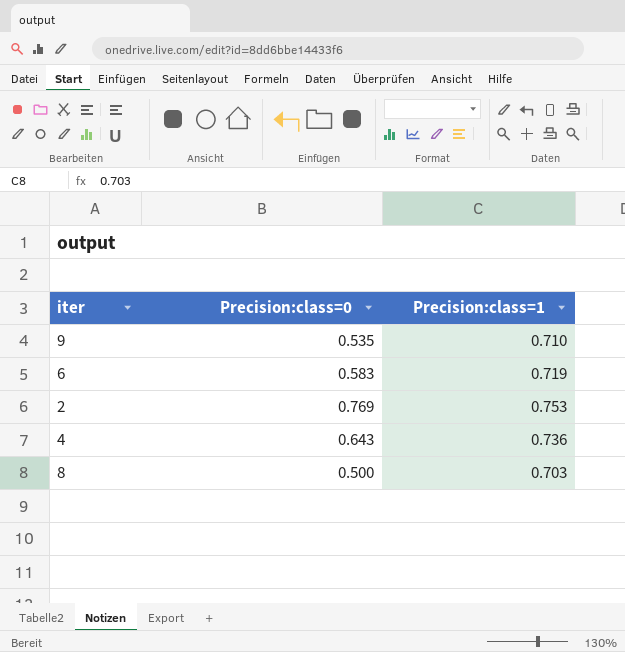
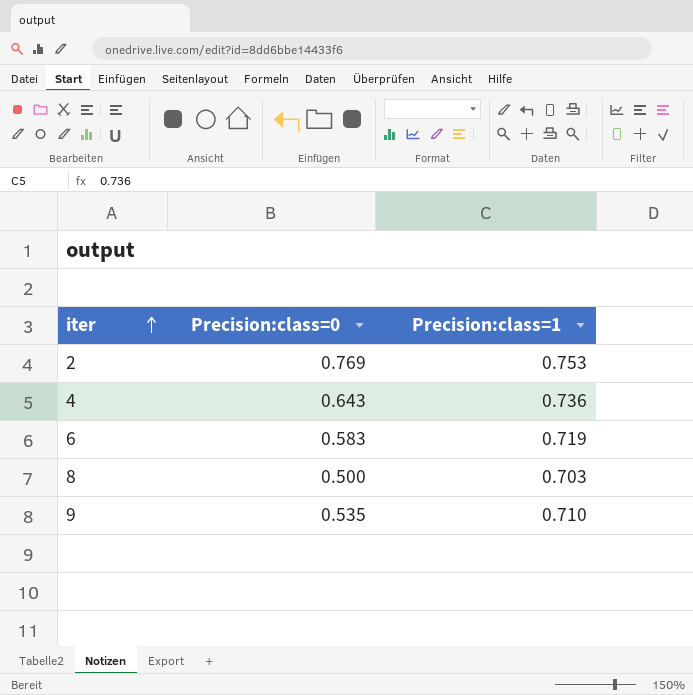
row order: none -> iter ascending

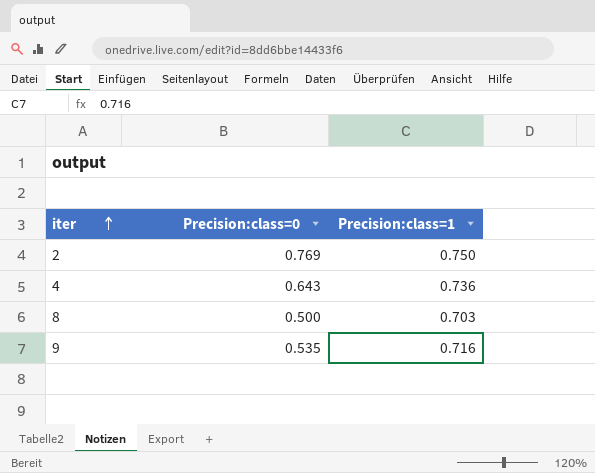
row 6: 0.583 | 0.719 -> none
2 | Precision:class=1: 0.753 -> 0.750
9 | Precision:class=1: 0.710 -> 0.716

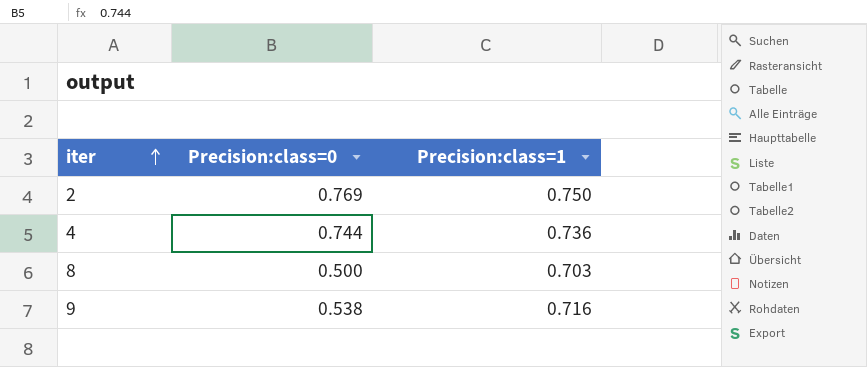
4 | Precision:class=0: 0.643 -> 0.744
9 | Precision:class=0: 0.535 -> 0.538

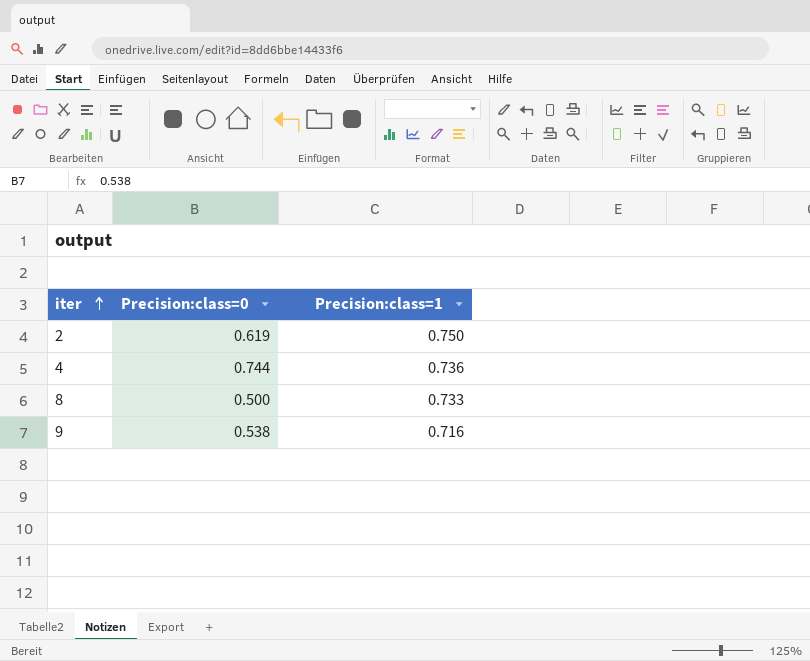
2 | Precision:class=0: 0.769 -> 0.619
8 | Precision:class=1: 0.703 -> 0.733

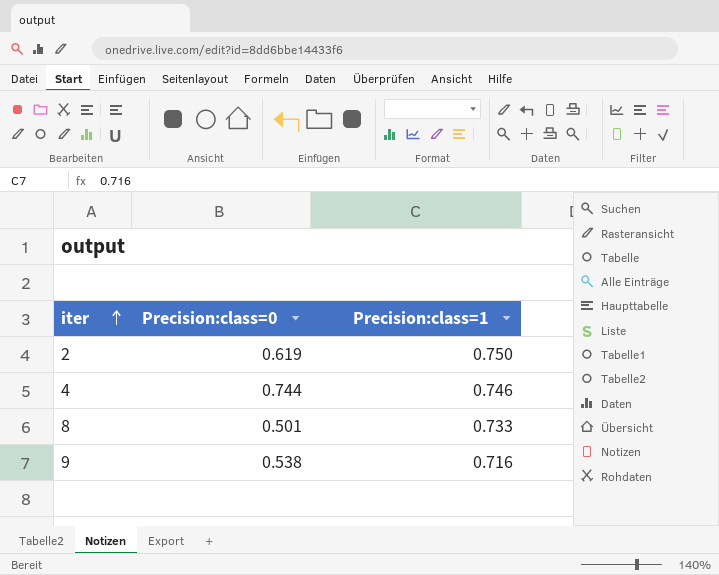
4 | Precision:class=1: 0.736 -> 0.746
8 | Precision:class=0: 0.500 -> 0.501

